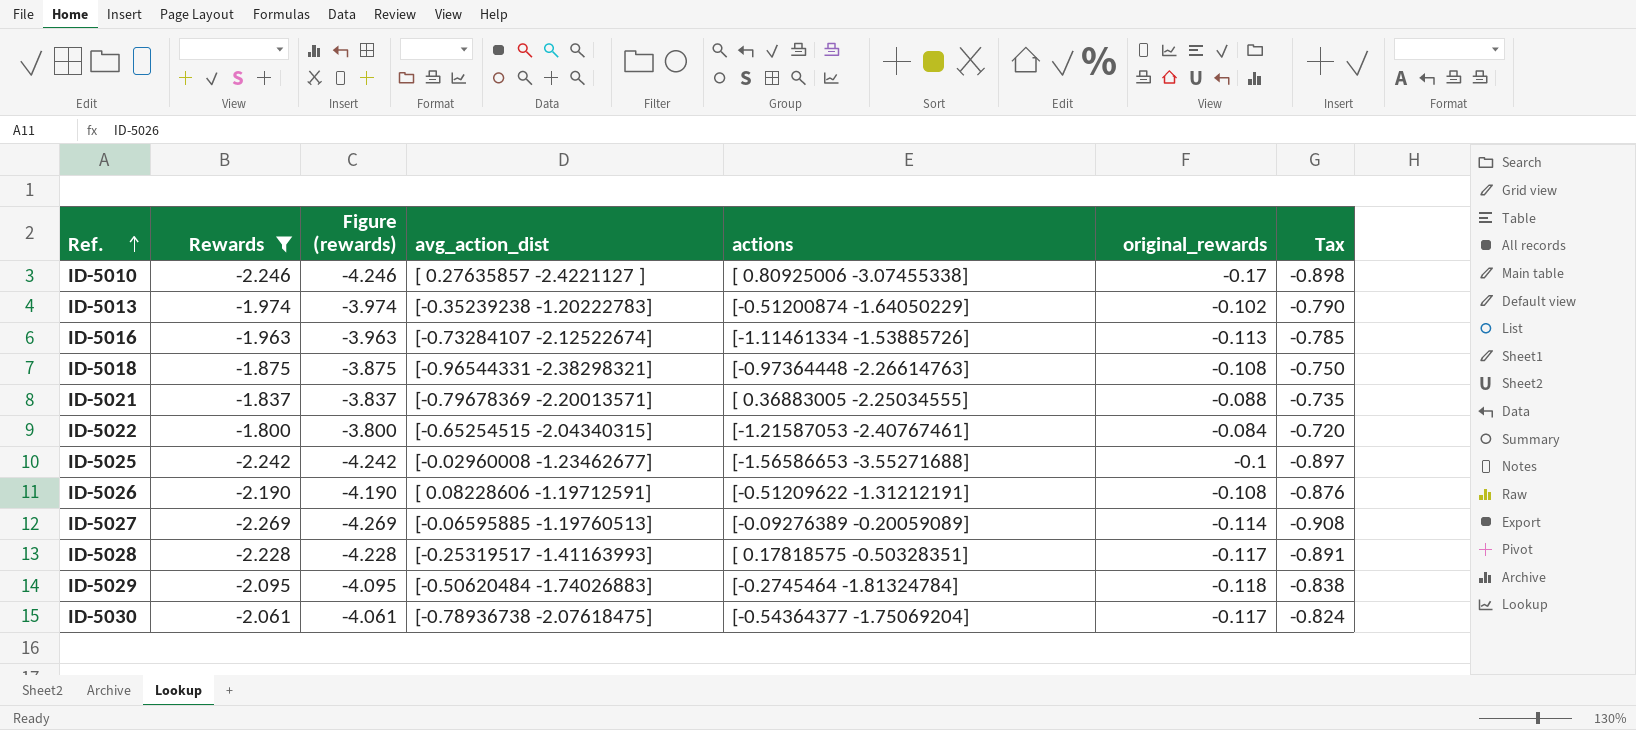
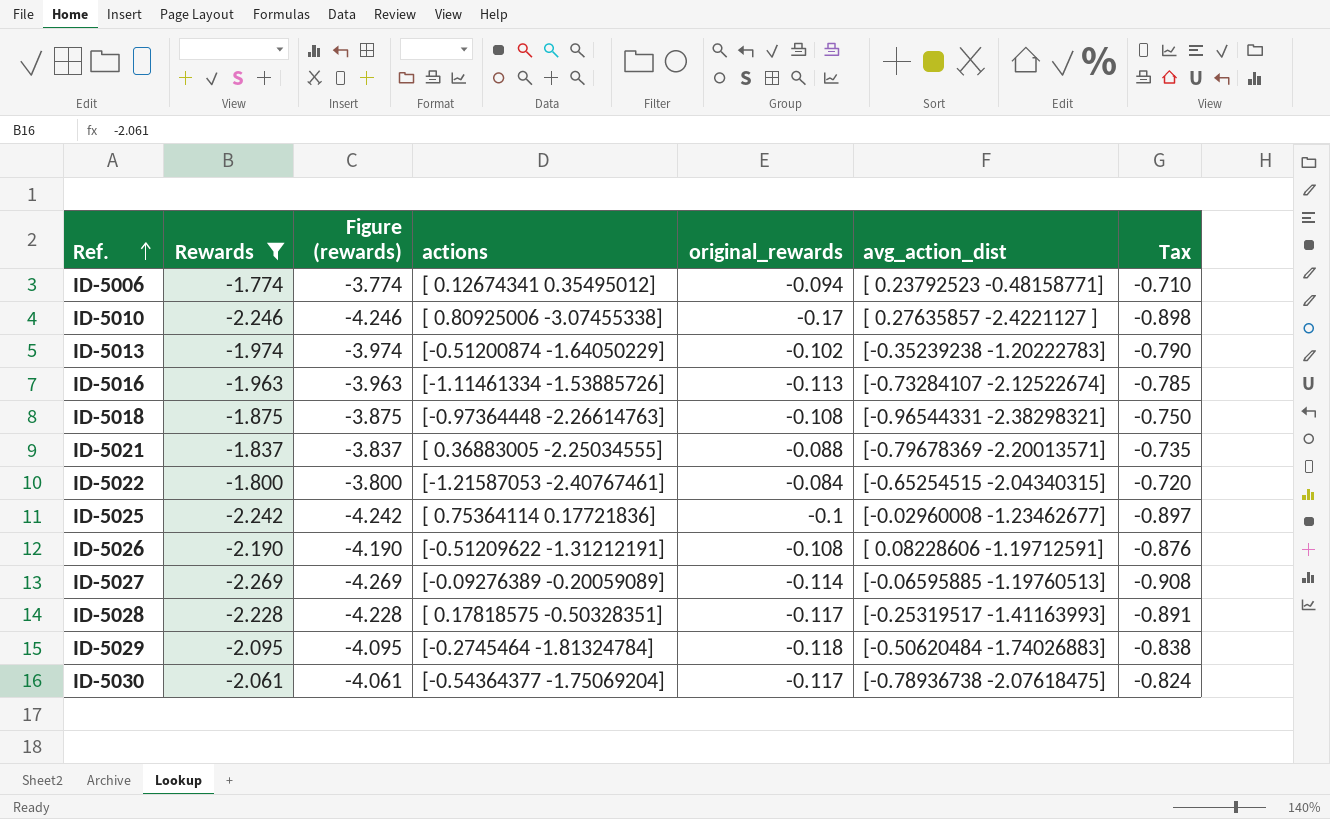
column avg_action_dist | position: 4 -> 6
row ID-5006: none -> -1.774 | -3.774 | [ 0.12674341 0.35495012] | -0.094 | [ 0.23792523 -0.48158771] | -0.710
ID-5025 | actions: [-1.56586653 -3.55271688] -> [ 0.75364114 0.17721836]

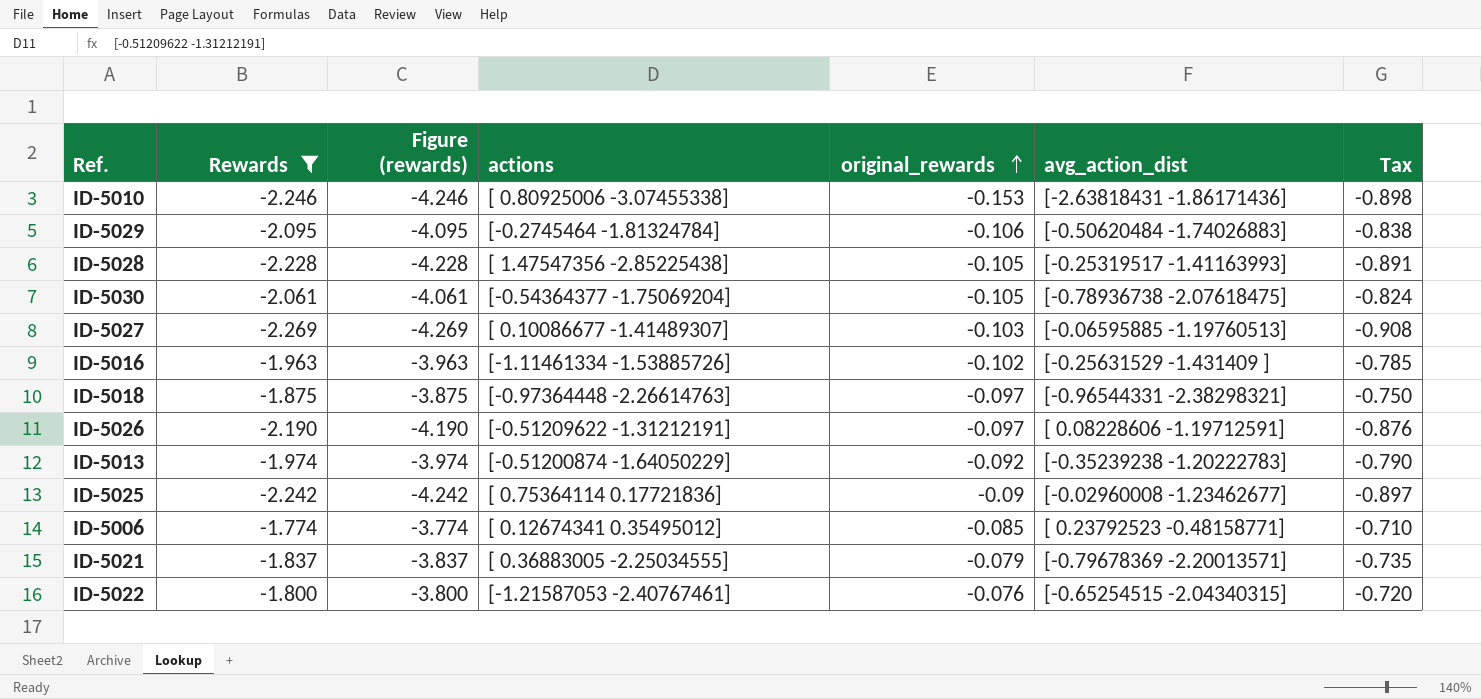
row order: Ref. ascending -> original_rewards ascending
ID-5010 | original_rewards: -0.17 -> -0.153
ID-5010 | avg_action_dist: [ 0.27635857 -2.4221127 ] -> [-2.63818431 -1.86171436]
ID-5029 | original_rewards: -0.118 -> -0.106
ID-5028 | actions: [ 0.17818575 -0.50328351] -> [ 1.47547356 -2.85225438]
ID-5028 | original_rewards: -0.117 -> -0.105
ID-5030 | original_rewards: -0.117 -> -0.105
ID-5027 | actions: [-0.09276389 -0.20059089] -> [ 0.10086677 -1.41489307]
ID-5027 | original_rewards: -0.114 -> -0.103
ID-5016 | original_rewards: -0.113 -> -0.102
ID-5016 | avg_action_dist: [-0.73284107 -2.12522674] -> [-0.25631529 -1.431409 ]
ID-5018 | original_rewards: -0.108 -> -0.097
ID-5026 | original_rewards: -0.108 -> -0.097
ID-5013 | original_rewards: -0.102 -> -0.092
ID-5025 | original_rewards: -0.1 -> -0.09
ID-5006 | original_rewards: -0.094 -> -0.085
ID-5021 | original_rewards: -0.088 -> -0.079
ID-5022 | original_rewards: -0.084 -> -0.076

